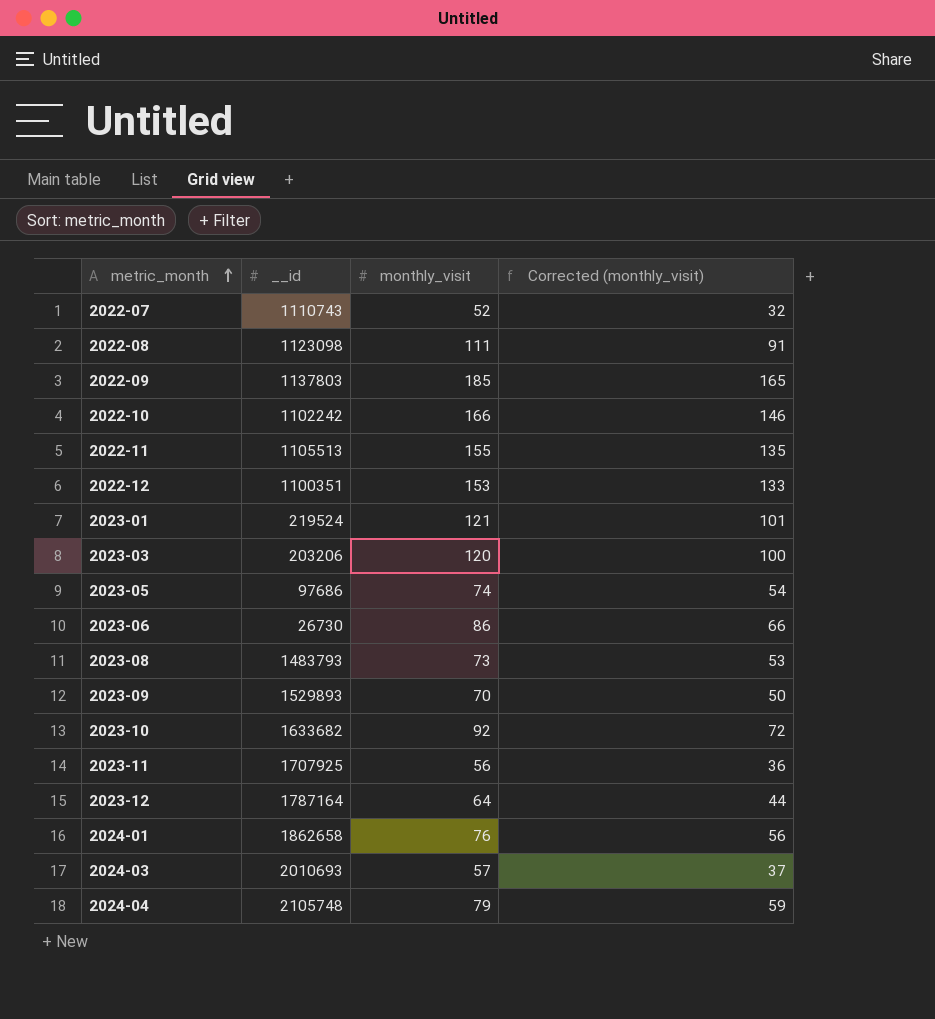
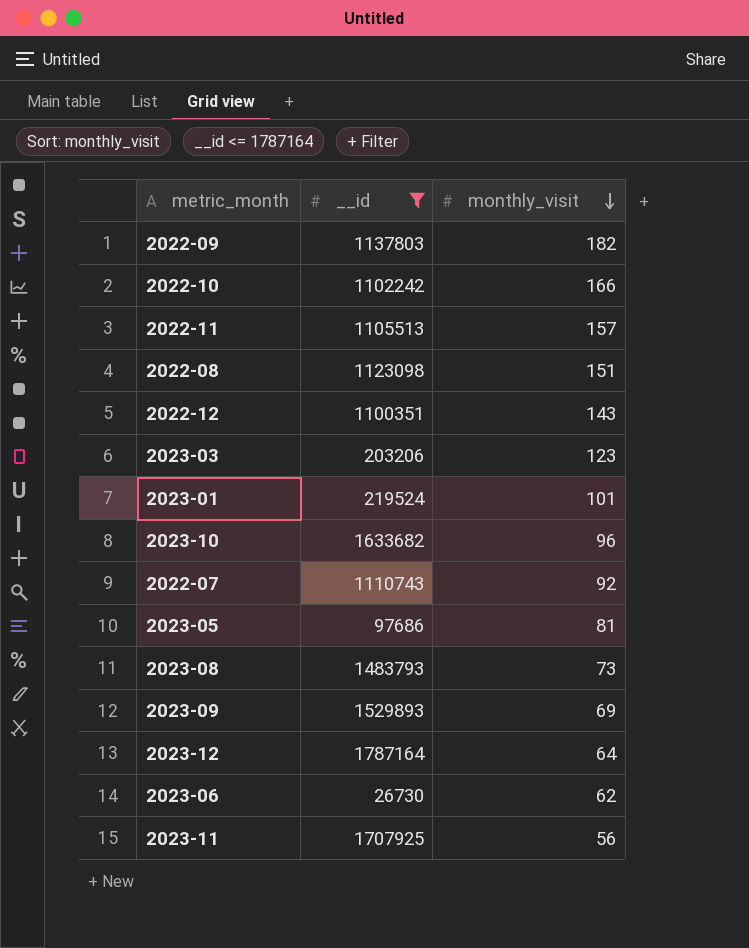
filter: none -> __id <= 1787164
row order: metric_month ascending -> monthly_visit descending
column Corrected (monthly_visit) | formula: [monthly_visit] - 20 -> none
2022-09 | monthly_visit: 185 -> 182
2022-11 | monthly_visit: 155 -> 157
2022-08 | monthly_visit: 111 -> 151
2022-12 | monthly_visit: 153 -> 143
2023-03 | monthly_visit: 120 -> 123
2023-01 | monthly_visit: 121 -> 101
2023-10 | monthly_visit: 92 -> 96
2022-07 | monthly_visit: 52 -> 92
2023-05 | monthly_visit: 74 -> 81
2023-09 | monthly_visit: 70 -> 69
2023-06 | monthly_visit: 86 -> 62

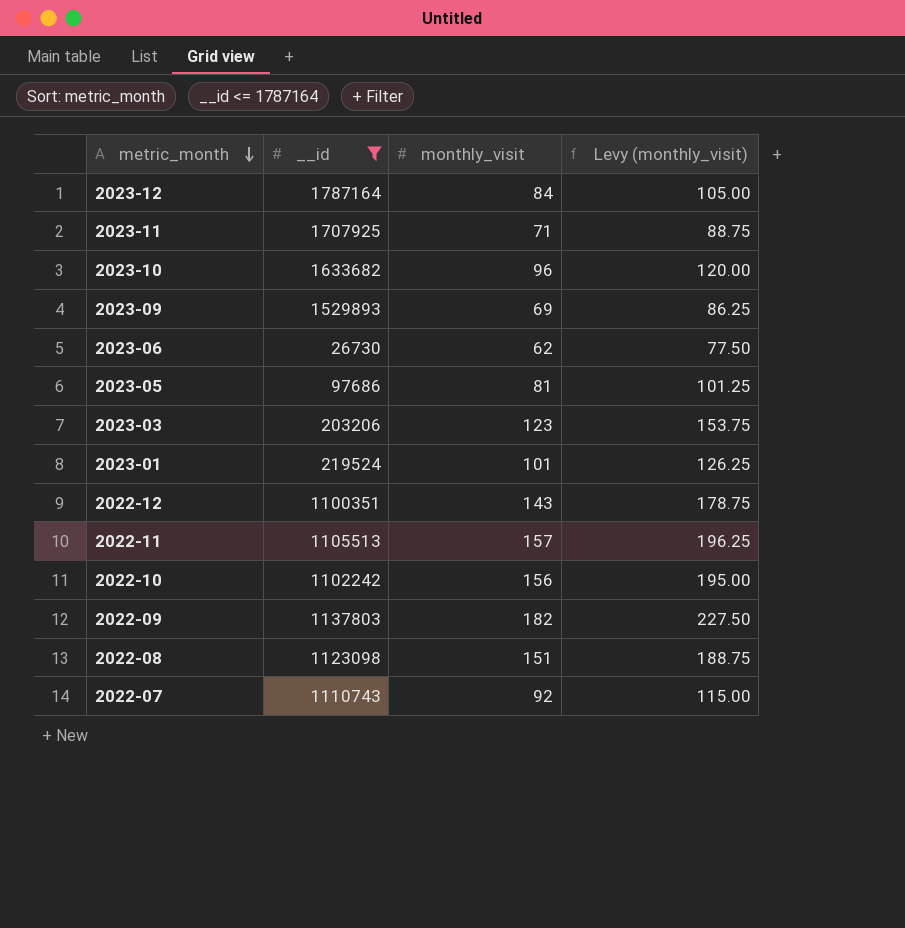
row order: monthly_visit descending -> metric_month descending
column Levy (monthly_visit) | formula: none -> [monthly_visit] * 1.25
row 2023-08: 1483793 | 73 -> none
2023-12 | monthly_visit: 64 -> 84
2023-11 | monthly_visit: 56 -> 71
2022-10 | monthly_visit: 166 -> 156

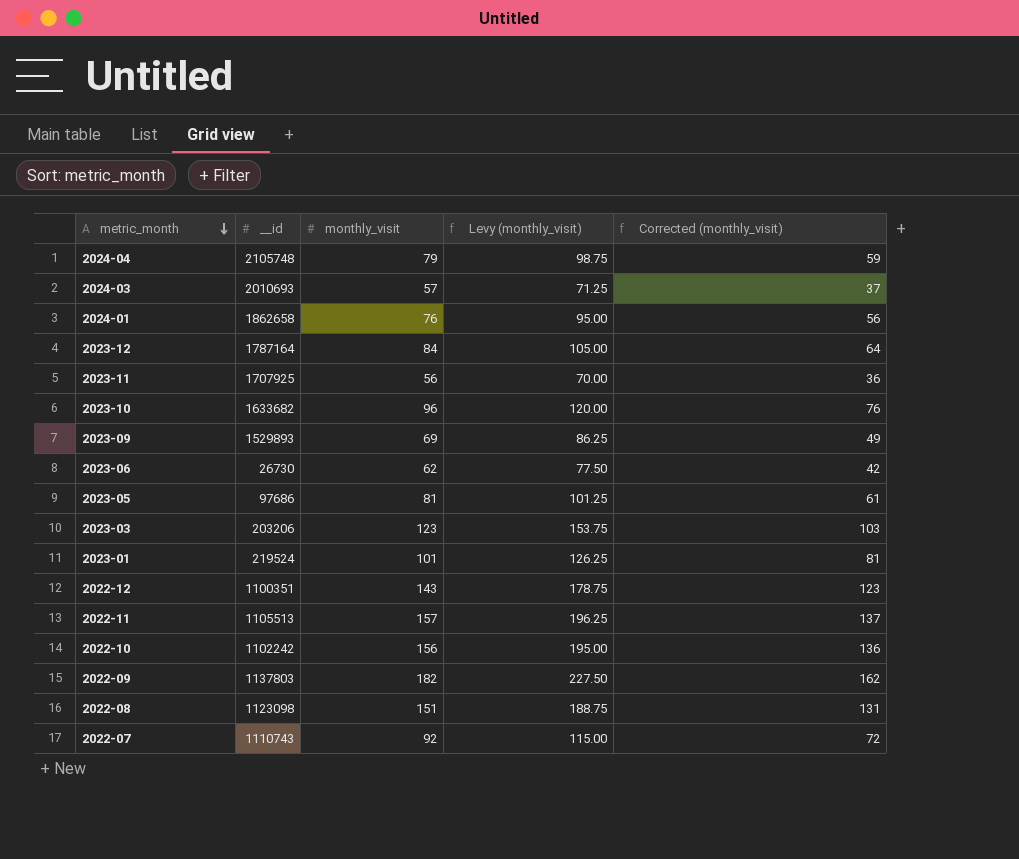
filter: __id <= 1787164 -> none
column Corrected (monthly_visit) | formula: none -> [monthly_visit] - 20
2023-11 | monthly_visit: 71 -> 56
2023-11 | Levy (monthly_visit): 88.75 -> 70.00

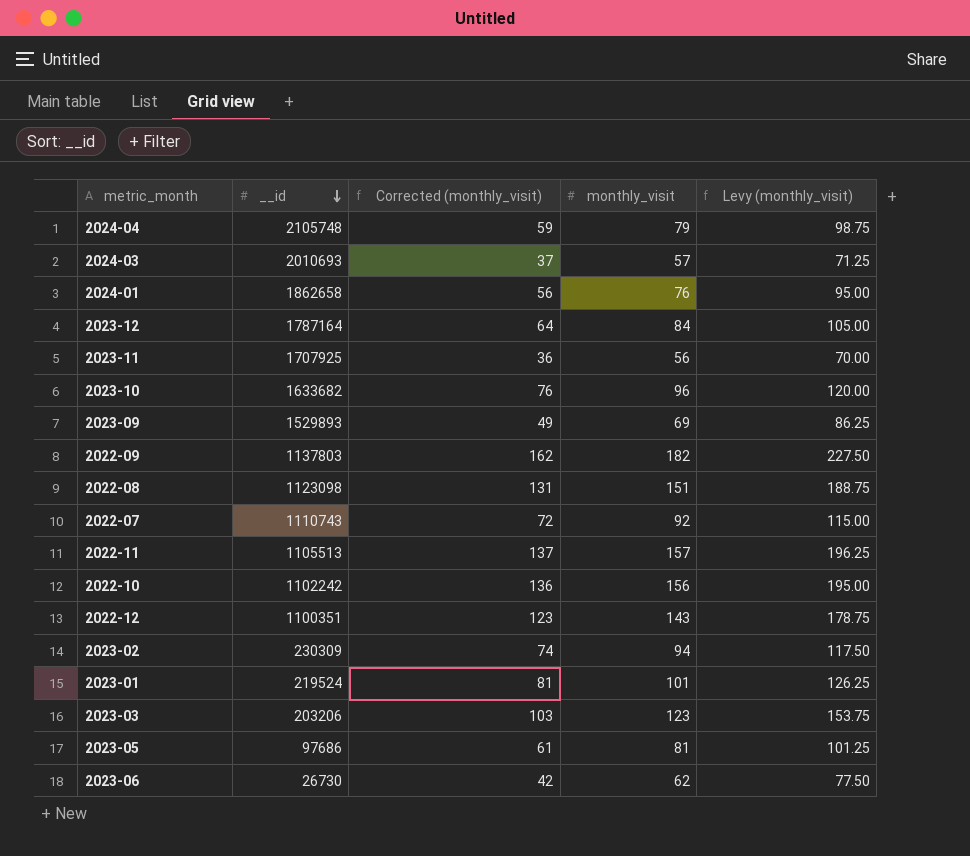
row order: metric_month descending -> __id descending
column Corrected (monthly_visit) | position: 5 -> 3
row 2023-02: none -> 230309 | 74 | 94 | 117.50

